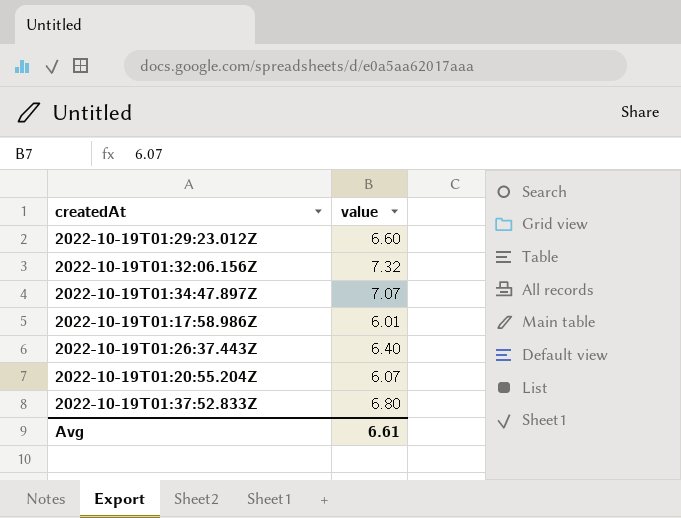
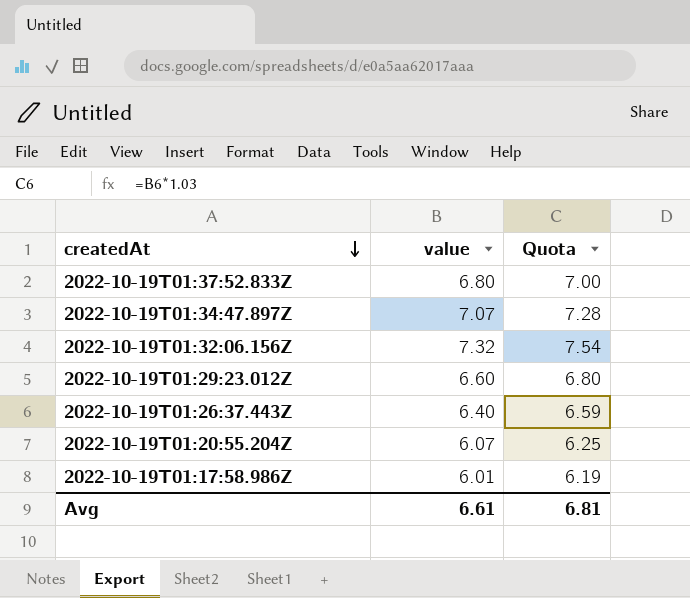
row order: none -> createdAt descending
column Quota | formula: none -> [value] * 1.03

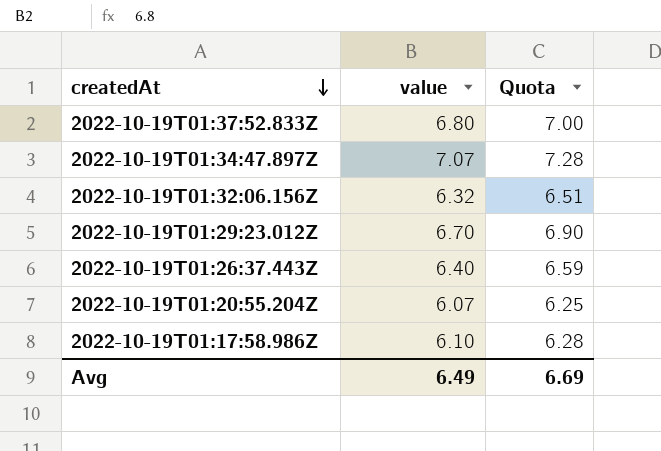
2022-10-19T01:32:06.156Z | value: 7.32 -> 6.32
2022-10-19T01:32:06.156Z | Quota: 7.54 -> 6.51
2022-10-19T01:29:23.012Z | value: 6.60 -> 6.70
2022-10-19T01:29:23.012Z | Quota: 6.80 -> 6.90
2022-10-19T01:17:58.986Z | value: 6.01 -> 6.10
2022-10-19T01:17:58.986Z | Quota: 6.19 -> 6.28
Avg | value: 6.61 -> 6.49
Avg | Quota: 6.81 -> 6.69

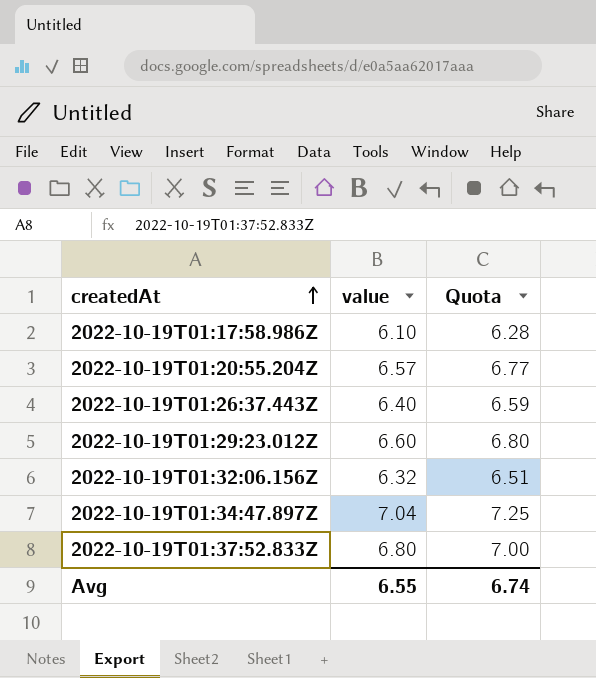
row order: createdAt descending -> createdAt ascending
2022-10-19T01:20:55.204Z | value: 6.07 -> 6.57
2022-10-19T01:20:55.204Z | Quota: 6.25 -> 6.77
2022-10-19T01:29:23.012Z | value: 6.70 -> 6.60
2022-10-19T01:29:23.012Z | Quota: 6.90 -> 6.80
2022-10-19T01:34:47.897Z | value: 7.07 -> 7.04
2022-10-19T01:34:47.897Z | Quota: 7.28 -> 7.25
Avg | value: 6.49 -> 6.55
Avg | Quota: 6.69 -> 6.74

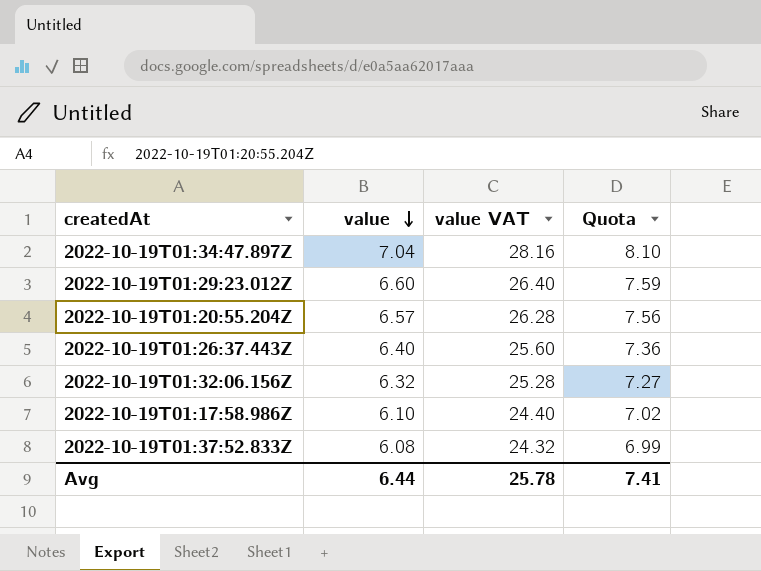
row order: createdAt ascending -> value descending
column value VAT | formula: none -> [value] * 4
column Quota | formula: [value] * 1.03 -> [value] * 1.15
2022-10-19T01:37:52.833Z | value: 6.80 -> 6.08
Avg | value: 6.55 -> 6.44
Avg | Quota: 6.74 -> 7.41

